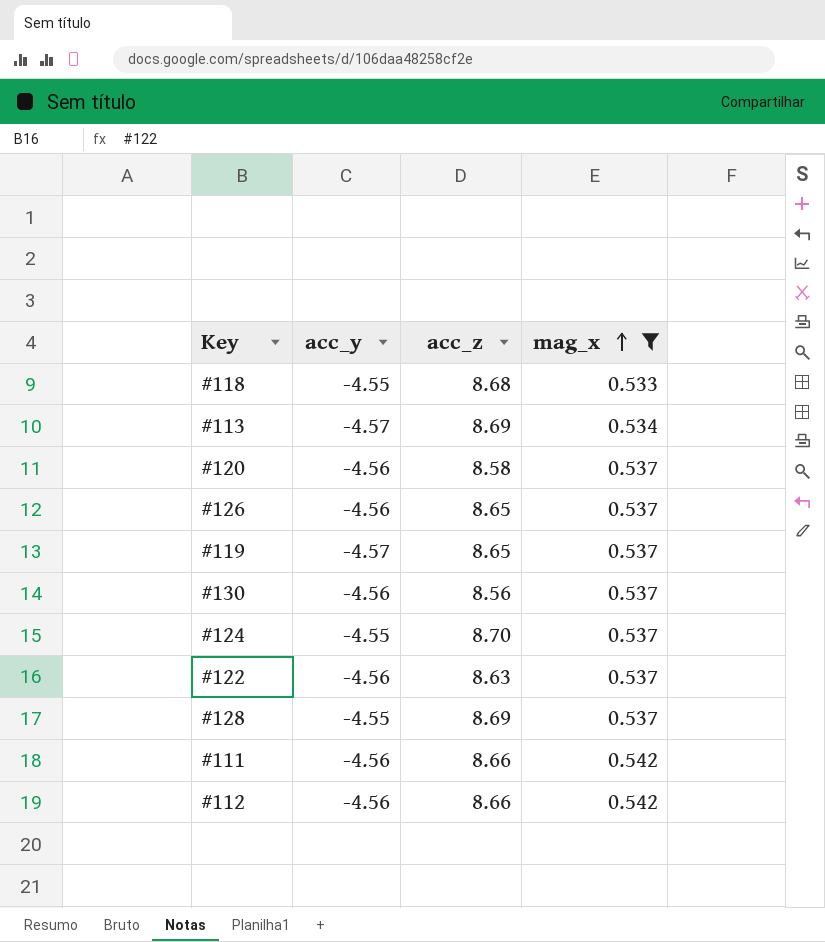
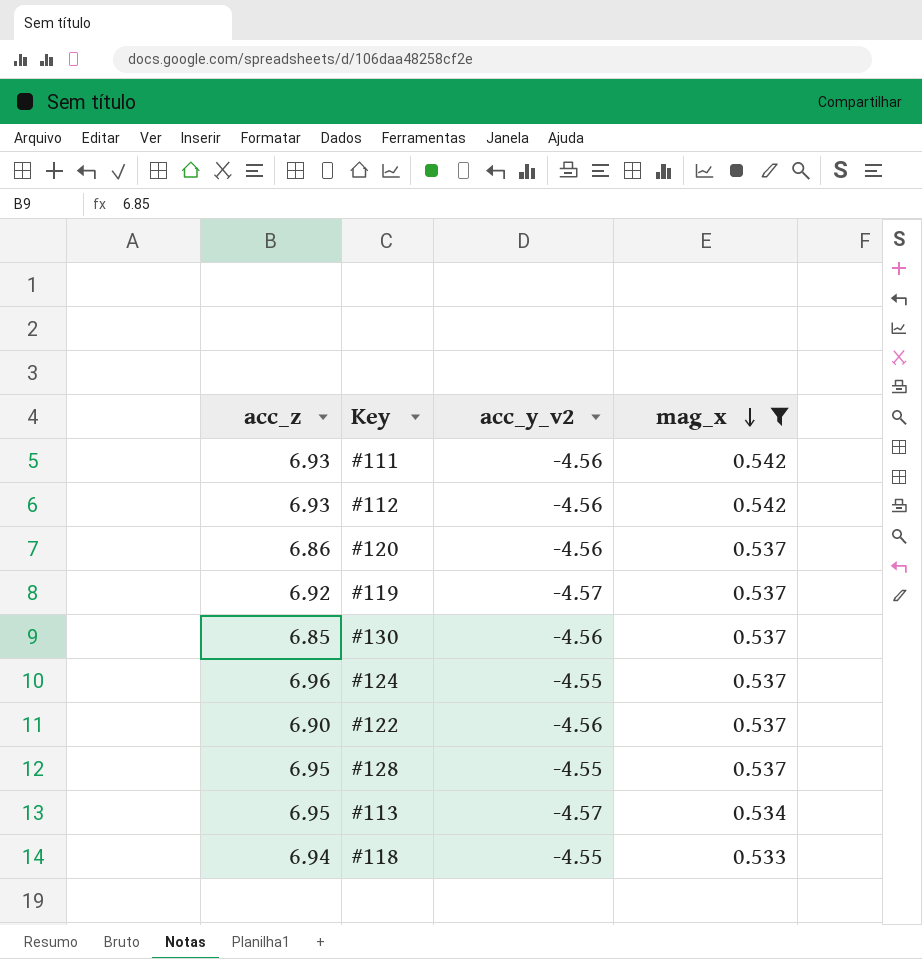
row order: mag_x ascending -> mag_x descending
column acc_z | position: 3 -> 1
column name: acc_y -> acc_y_v2
row #126: -4.56 | 8.65 | 0.537 -> none
#111 | acc_z: 8.66 -> 6.93
#112 | acc_z: 8.66 -> 6.93
#120 | acc_z: 8.58 -> 6.86
#119 | acc_z: 8.65 -> 6.92
#130 | acc_z: 8.56 -> 6.85
#124 | acc_z: 8.70 -> 6.96
#122 | acc_z: 8.63 -> 6.90
#128 | acc_z: 8.69 -> 6.95
#113 | acc_z: 8.69 -> 6.95
#118 | acc_z: 8.68 -> 6.94

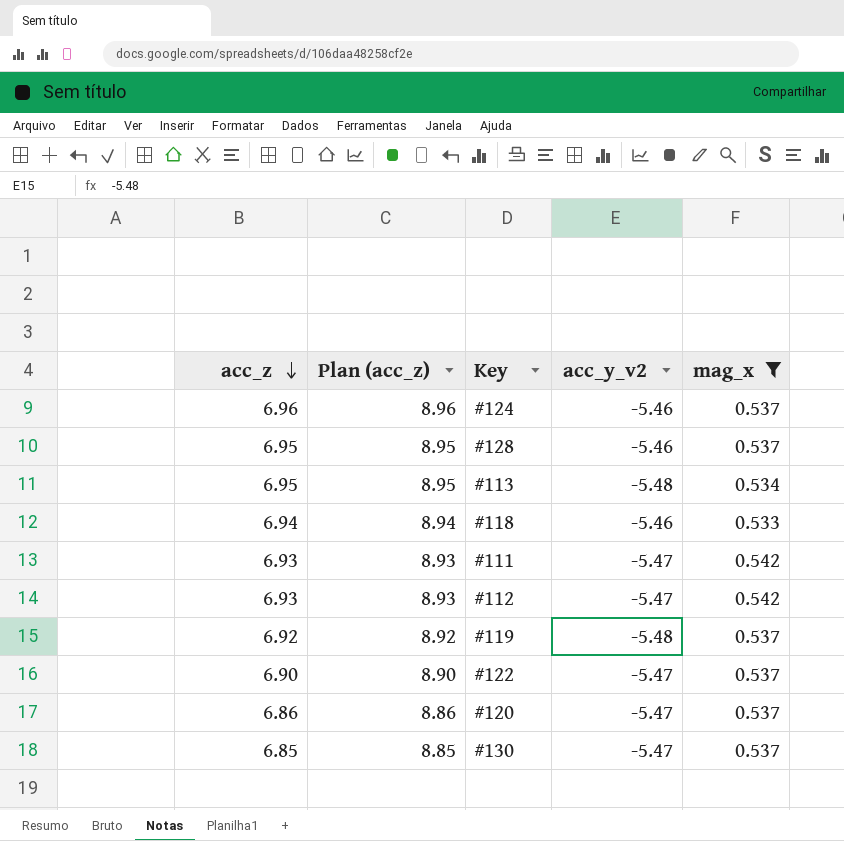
row order: mag_x descending -> acc_z descending
column Plan (acc_z) | formula: none -> [acc_z] + 2
#124 | acc_y_v2: -4.55 -> -5.46
#128 | acc_y_v2: -4.55 -> -5.46
#113 | acc_y_v2: -4.57 -> -5.48
#118 | acc_y_v2: -4.55 -> -5.46
#111 | acc_y_v2: -4.56 -> -5.47
#112 | acc_y_v2: -4.56 -> -5.47
#119 | acc_y_v2: -4.57 -> -5.48
#122 | acc_y_v2: -4.56 -> -5.47
#120 | acc_y_v2: -4.56 -> -5.47
#130 | acc_y_v2: -4.56 -> -5.47

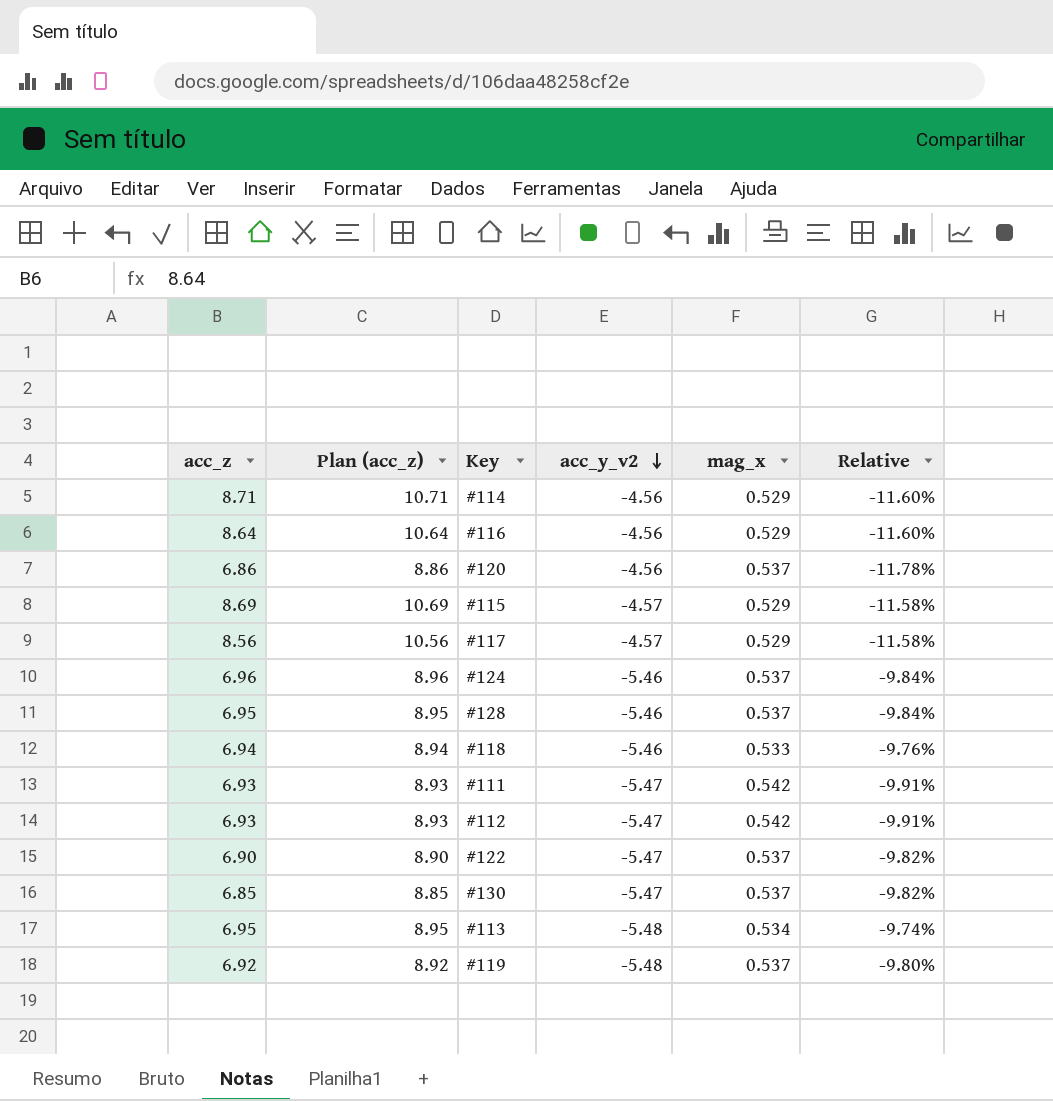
filter: mag_x != 0.529 -> none
row order: acc_z descending -> acc_y_v2 descending
column Relative | formula: none -> [mag_x] / [acc_y_v2]
#120 | acc_y_v2: -5.47 -> -4.56

